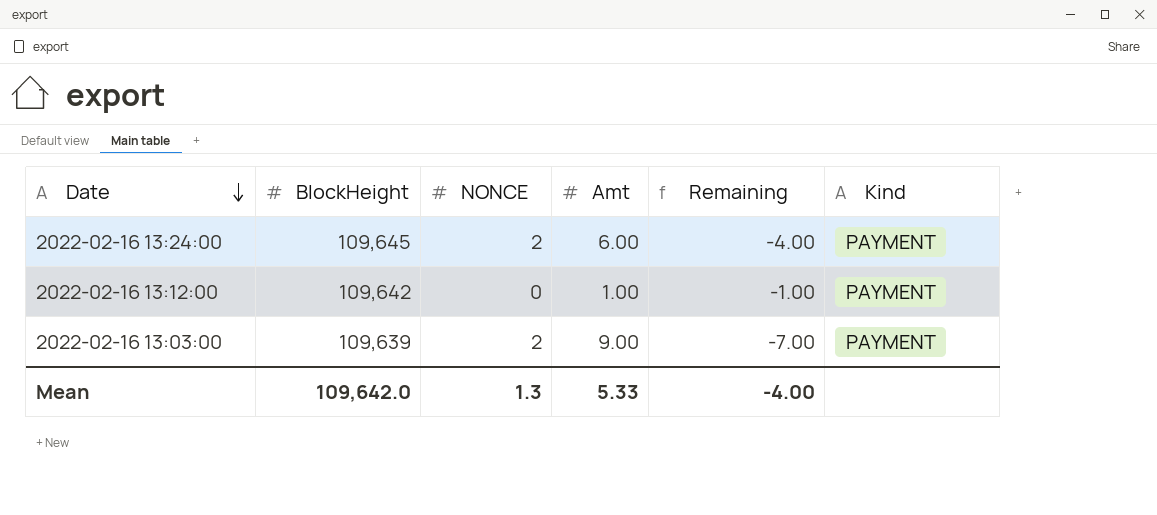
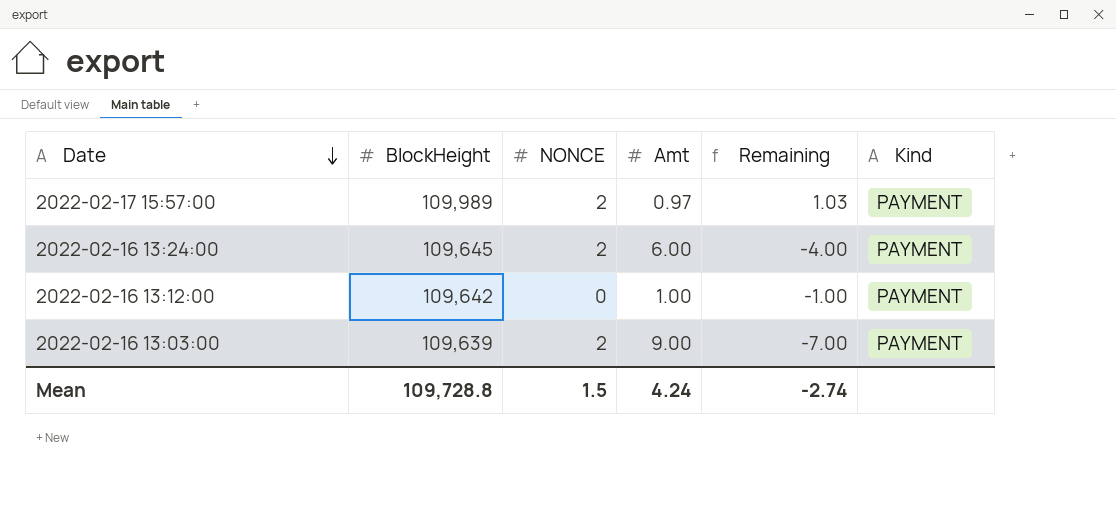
row 2022-02-17 15:57:00: none -> 109,989 | 2 | 0.97 | 1.03 | PAYMENT
Mean | BlockHeight: 109,642.0 -> 109,728.8
Mean | NONCE: 1.3 -> 1.5
Mean | Amt: 5.33 -> 4.24
Mean | Remaining: -4.00 -> -2.74

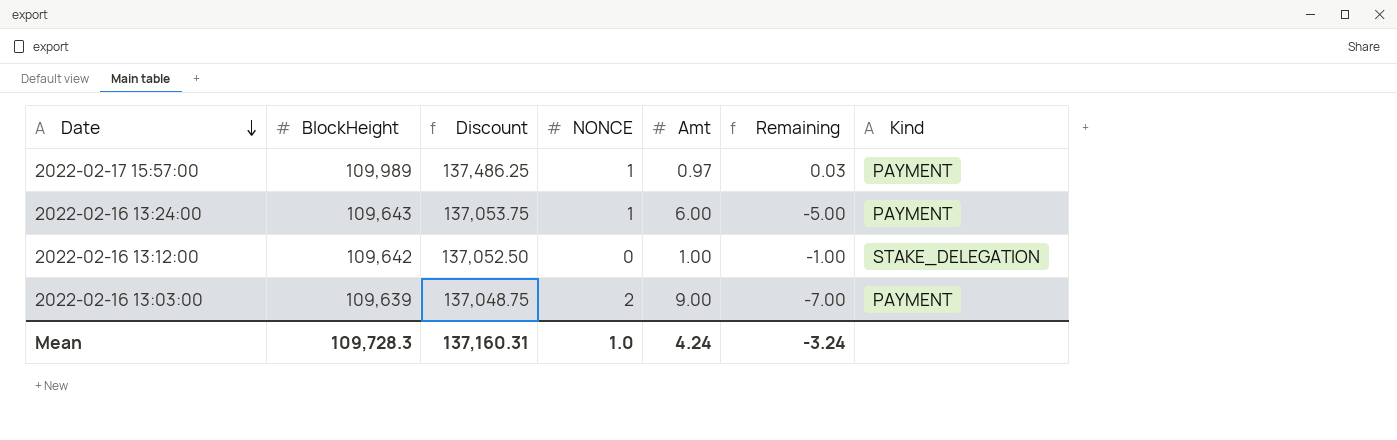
column Discount | formula: none -> [BlockHeight] * 1.25
2022-02-17 15:57:00 | NONCE: 2 -> 1
2022-02-17 15:57:00 | Remaining: 1.03 -> 0.03
2022-02-16 13:24:00 | BlockHeight: 109,645 -> 109,643
2022-02-16 13:24:00 | NONCE: 2 -> 1
2022-02-16 13:24:00 | Remaining: -4.00 -> -5.00
2022-02-16 13:12:00 | Kind: PAYMENT -> STAKE_DELEGATION
Mean | BlockHeight: 109,728.8 -> 109,728.3
Mean | NONCE: 1.5 -> 1.0
Mean | Remaining: -2.74 -> -3.24

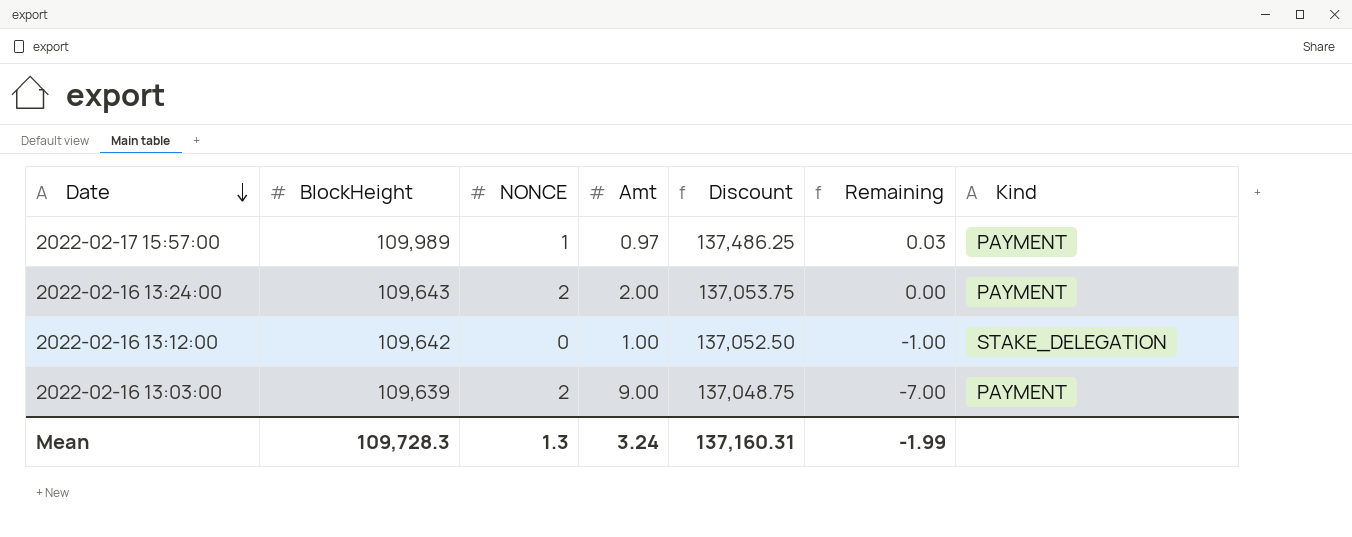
column Discount | position: 3 -> 5
2022-02-16 13:24:00 | NONCE: 1 -> 2
2022-02-16 13:24:00 | Amt: 6.00 -> 2.00
2022-02-16 13:24:00 | Remaining: -5.00 -> 0.00
Mean | NONCE: 1.0 -> 1.3
Mean | Amt: 4.24 -> 3.24
Mean | Remaining: -3.24 -> -1.99

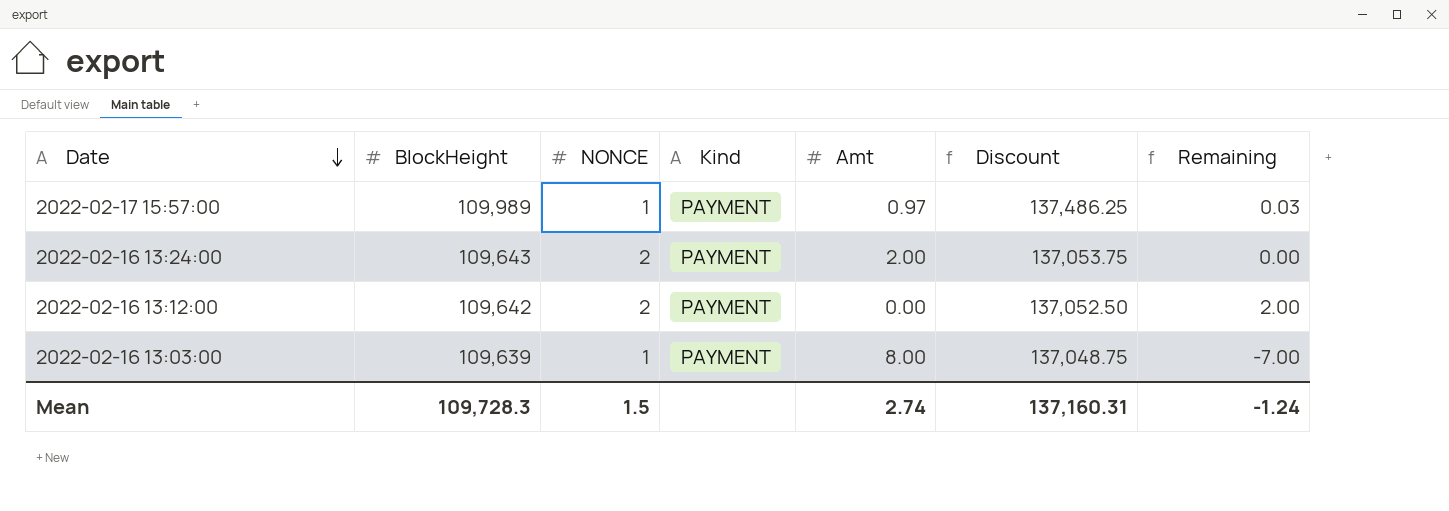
column Kind | position: 7 -> 4
2022-02-16 13:12:00 | NONCE: 0 -> 2
2022-02-16 13:12:00 | Kind: STAKE_DELEGATION -> PAYMENT
2022-02-16 13:12:00 | Amt: 1.00 -> 0.00
2022-02-16 13:12:00 | Remaining: -1.00 -> 2.00
2022-02-16 13:03:00 | NONCE: 2 -> 1
2022-02-16 13:03:00 | Amt: 9.00 -> 8.00
Mean | NONCE: 1.3 -> 1.5
Mean | Amt: 3.24 -> 2.74
Mean | Remaining: -1.99 -> -1.24

